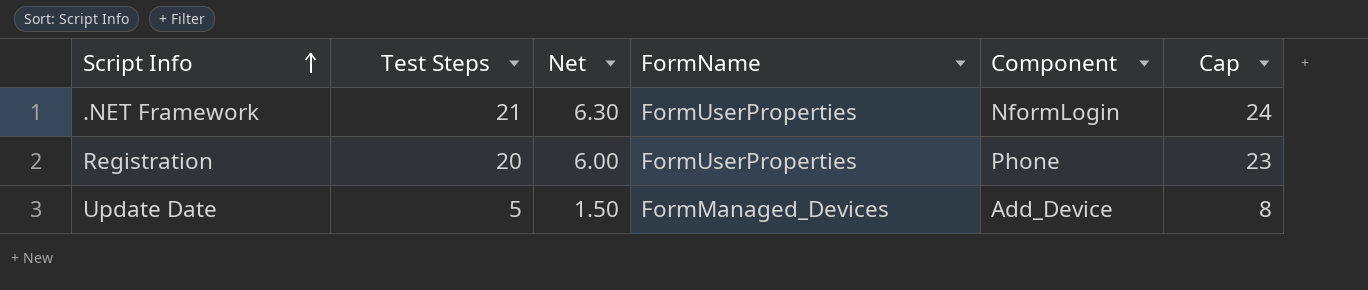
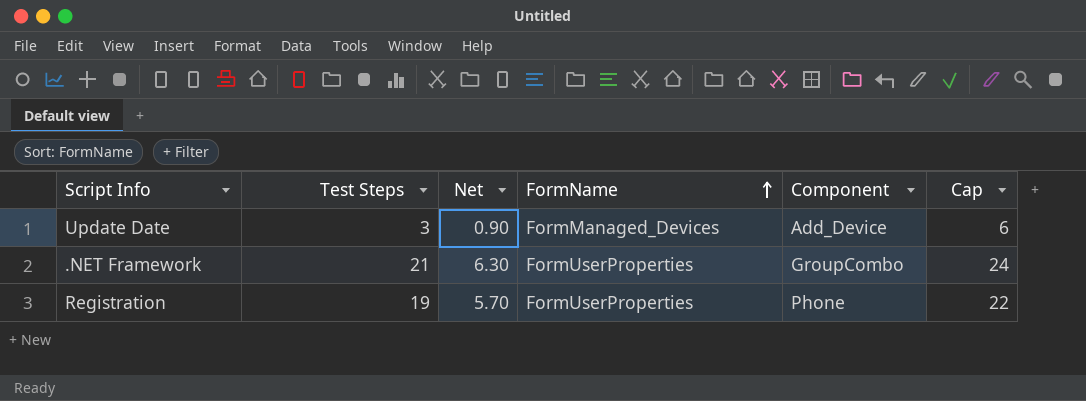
row order: Script Info ascending -> FormName ascending
Update Date | Test Steps: 5 -> 3
Update Date | Net: 1.50 -> 0.90
Update Date | Cap: 8 -> 6
.NET Framework | Component: NformLogin -> GroupCombo
Registration | Test Steps: 20 -> 19
Registration | Net: 6.00 -> 5.70
Registration | Cap: 23 -> 22

